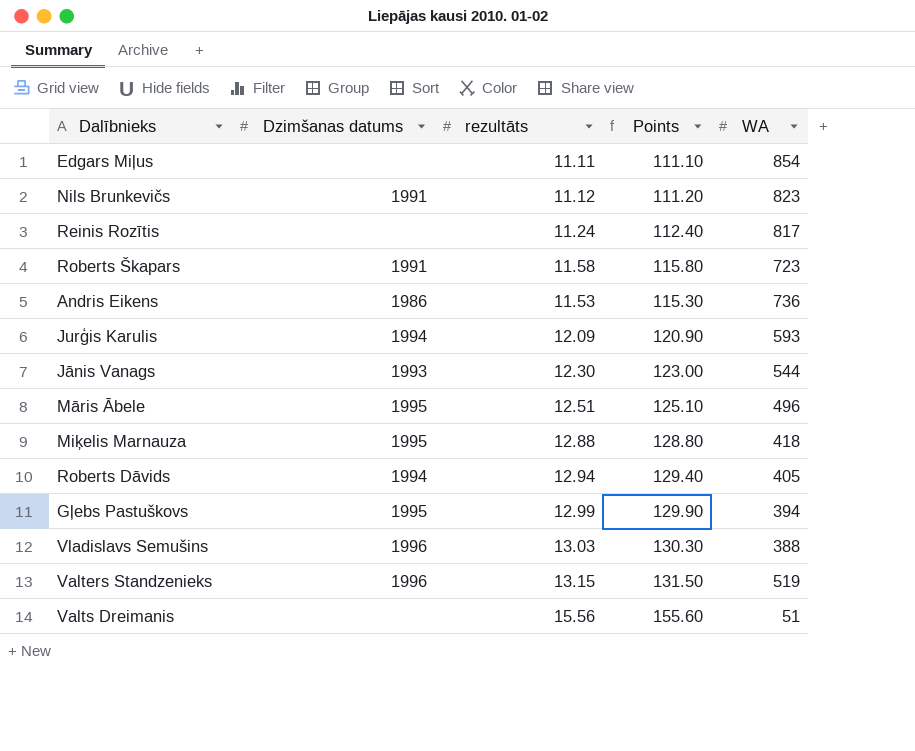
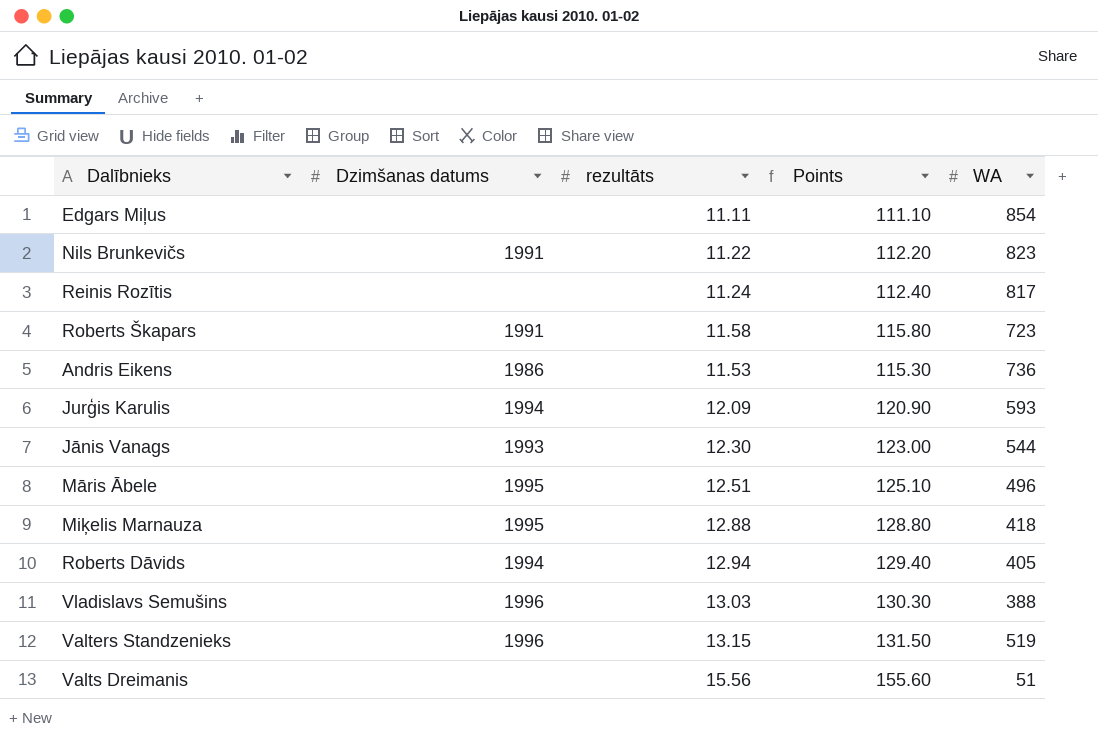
row Gļebs Pastuškovs: 1995 | 12.99 | 129.90 | 394 -> none
Nils Brunkevičs | rezultāts: 11.12 -> 11.22
Nils Brunkevičs | Points: 111.20 -> 112.20

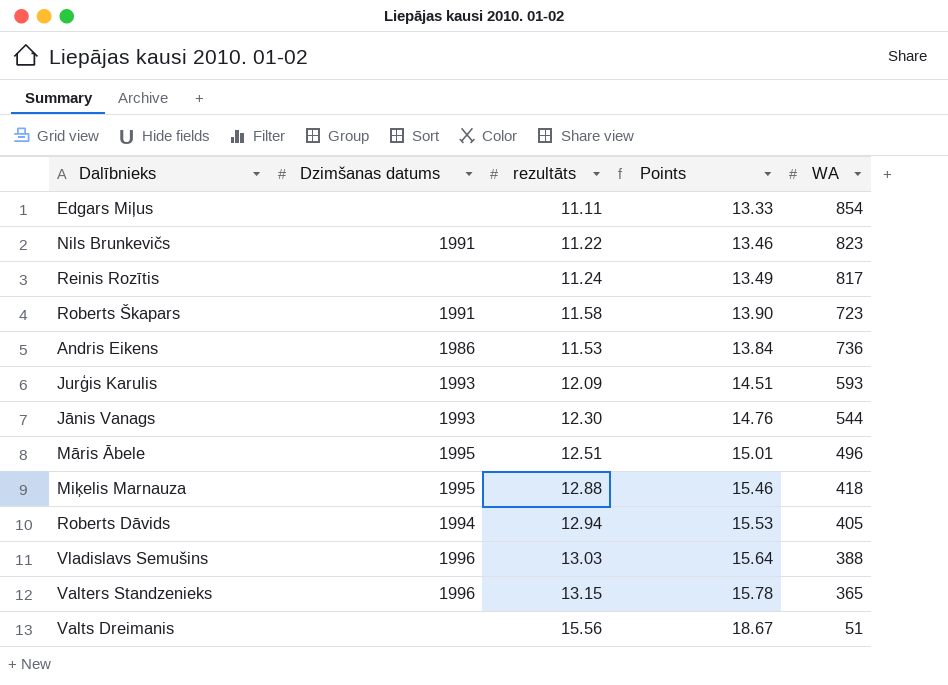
column Points | formula: [rezultāts] * 10 -> [rezultāts] * 1.2
Jurģis Karulis | Dzimšanas datums: 1994 -> 1993
Valters Standzenieks | WA: 519 -> 365

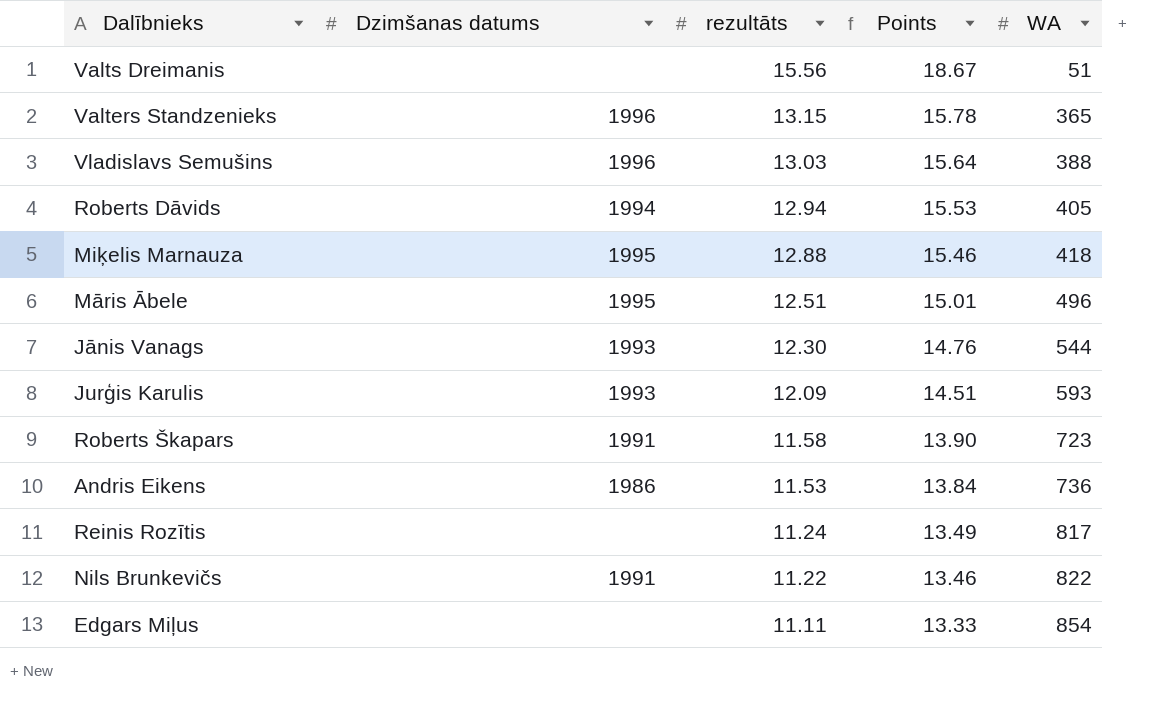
row order: none -> rezultāts descending
Nils Brunkevičs | WA: 823 -> 822

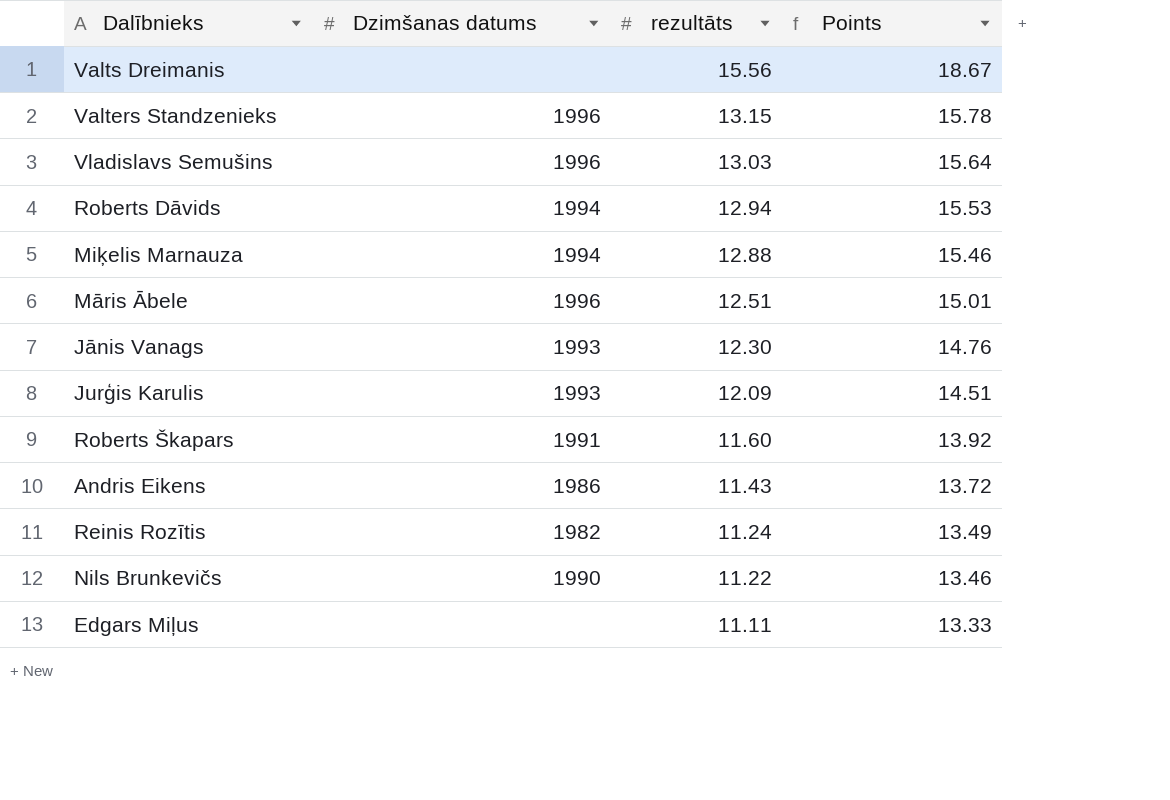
column WA | position: 5 -> none
Miķelis Marnauza | Dzimšanas datums: 1995 -> 1994
Māris Ābele | Dzimšanas datums: 1995 -> 1996
Roberts Škapars | rezultāts: 11.58 -> 11.60
Roberts Škapars | Points: 13.90 -> 13.92
Andris Eikens | rezultāts: 11.53 -> 11.43
Andris Eikens | Points: 13.84 -> 13.72
Reinis Rozītis | Dzimšanas datums: none -> 1982
Nils Brunkevičs | Dzimšanas datums: 1991 -> 1990

